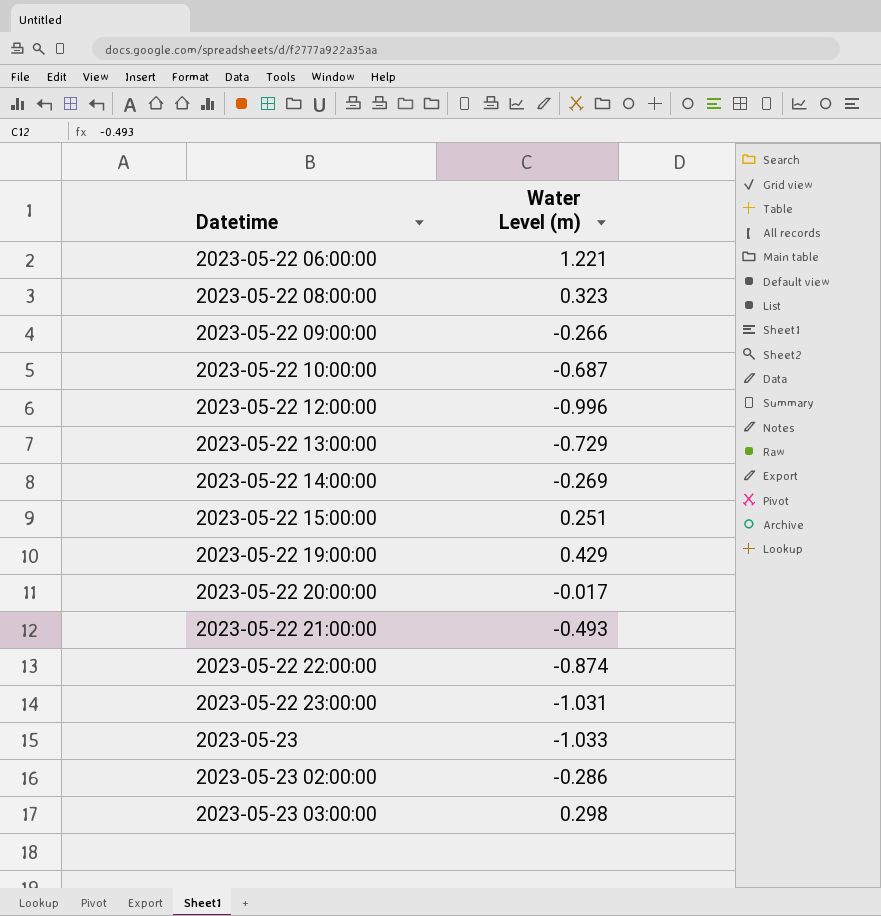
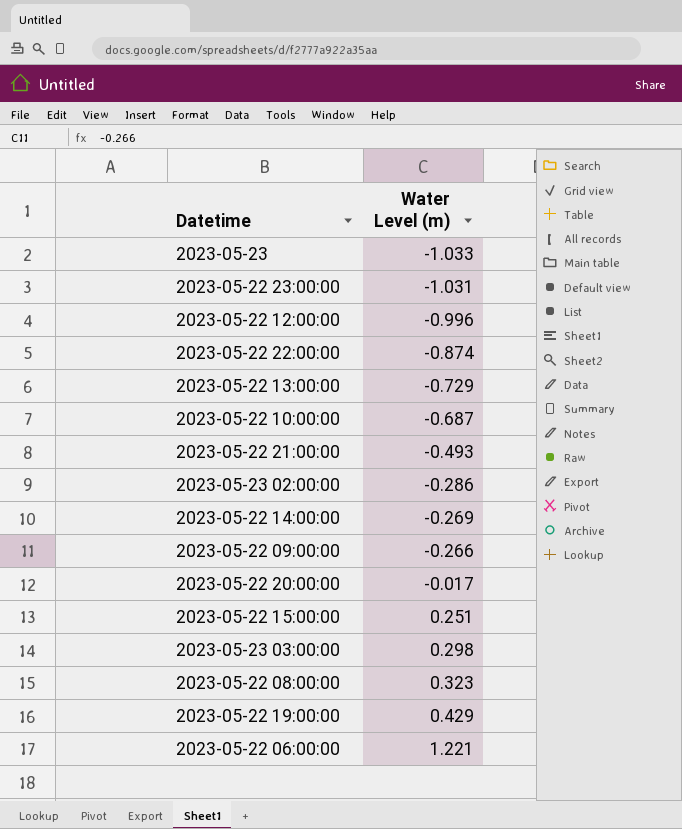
row order: Datetime ascending -> Water Level (m) ascending

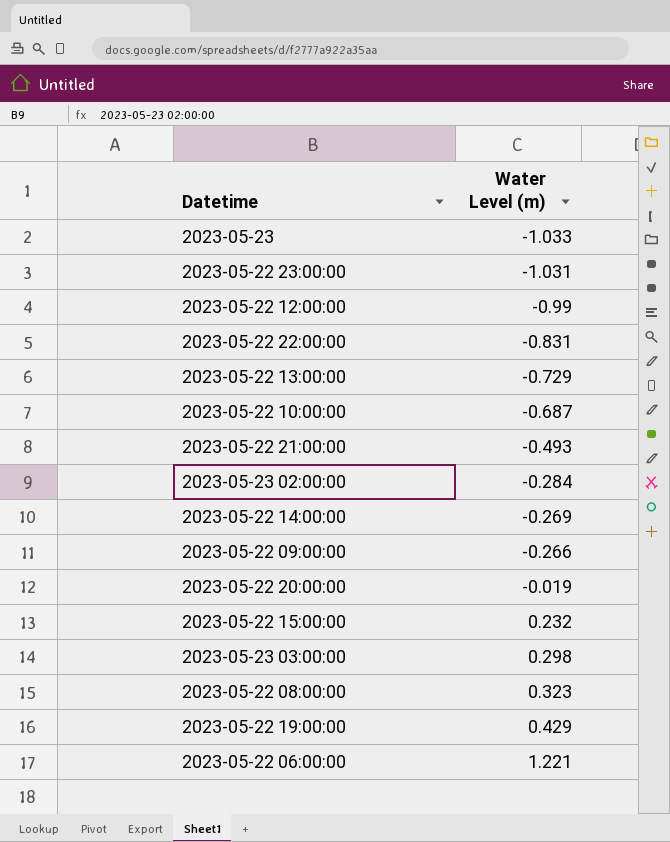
2023-05-22 12:00:00 | Water Level (m): -0.996 -> -0.99
2023-05-22 22:00:00 | Water Level (m): -0.874 -> -0.831
2023-05-23 02:00:00 | Water Level (m): -0.286 -> -0.284
2023-05-22 20:00:00 | Water Level (m): -0.017 -> -0.019
2023-05-22 15:00:00 | Water Level (m): 0.251 -> 0.232

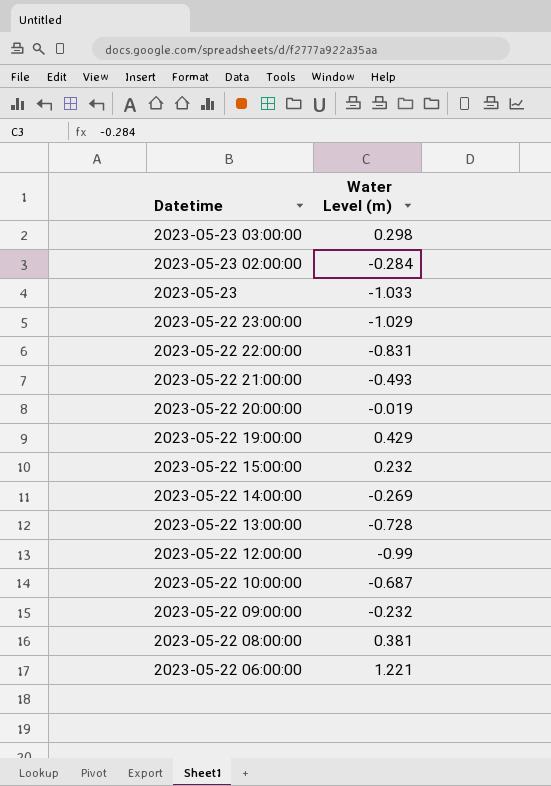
row order: Water Level (m) ascending -> Datetime descending
2023-05-22 23:00:00 | Water Level (m): -1.031 -> -1.029
2023-05-22 13:00:00 | Water Level (m): -0.729 -> -0.728
2023-05-22 09:00:00 | Water Level (m): -0.266 -> -0.232
2023-05-22 08:00:00 | Water Level (m): 0.323 -> 0.381

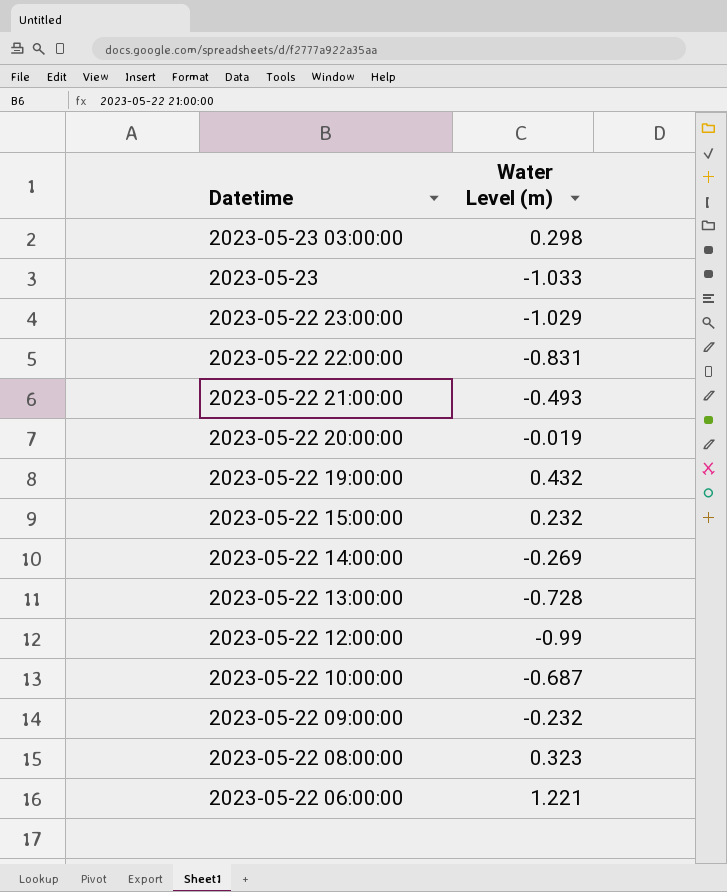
row 2023-05-23 02:00:00: -0.284 -> none
2023-05-22 19:00:00 | Water Level (m): 0.429 -> 0.432
2023-05-22 08:00:00 | Water Level (m): 0.381 -> 0.323

